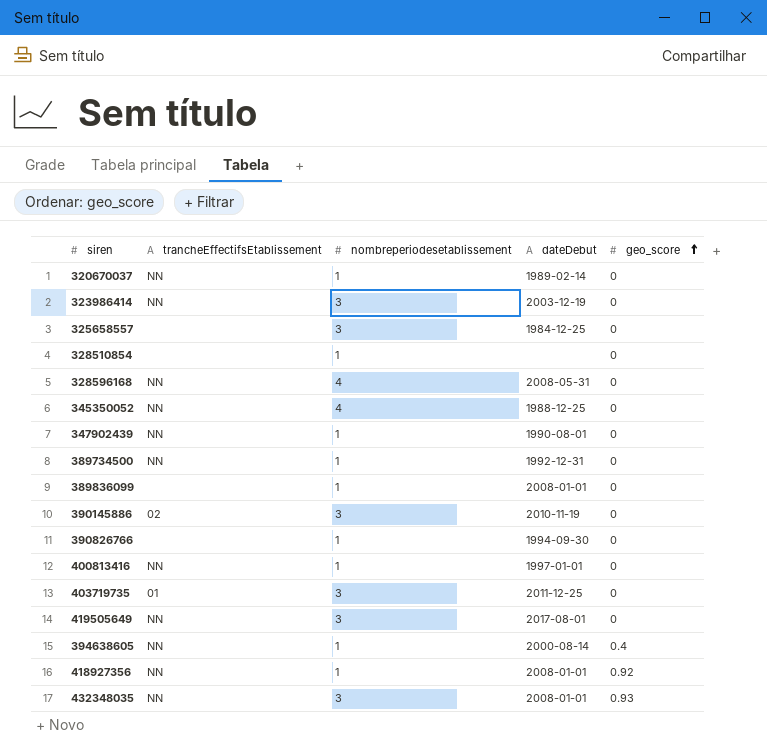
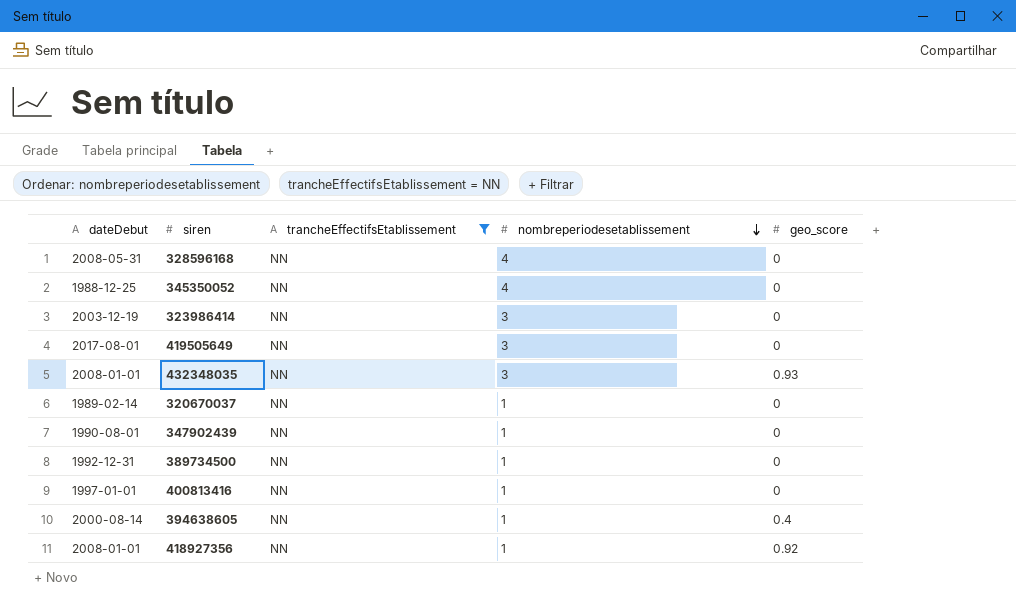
filter: none -> trancheEffectifsEtablissement = NN
row order: geo_score ascending -> nombreperiodesetablissement descending
column dateDebut | position: 4 -> 1

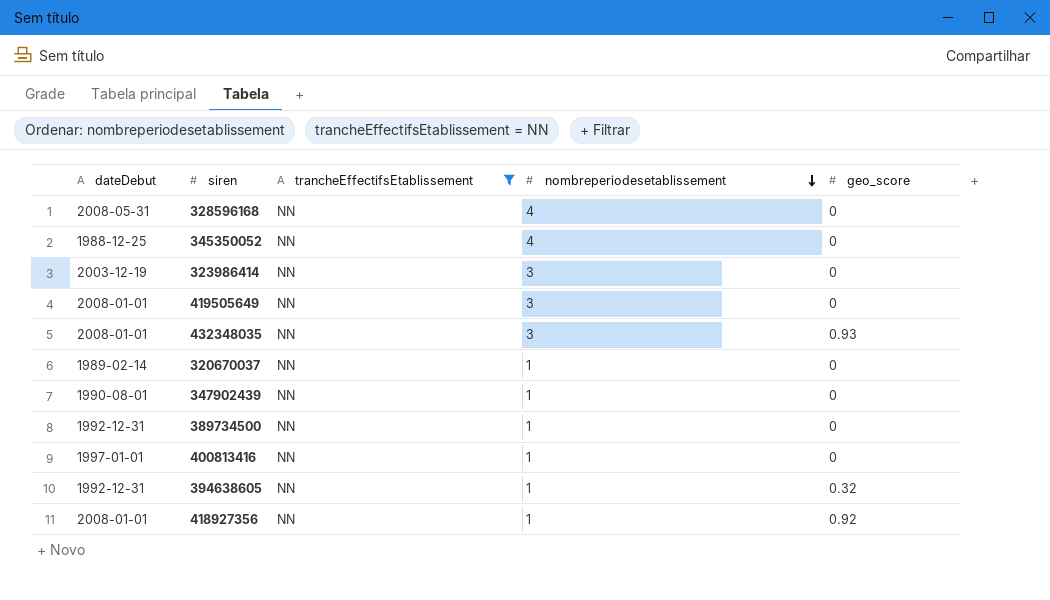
419505649 | dateDebut: 2017-08-01 -> 2008-01-01
394638605 | dateDebut: 2000-08-14 -> 1992-12-31
394638605 | geo_score: 0.4 -> 0.32

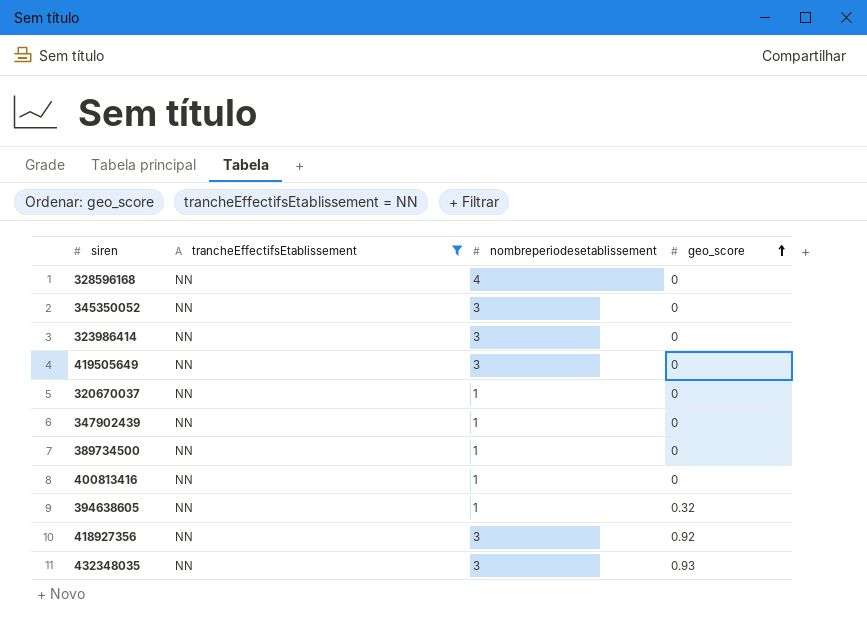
row order: nombreperiodesetablissement descending -> geo_score ascending
column dateDebut | position: 1 -> none
345350052 | nombreperiodesetablissement: 4 -> 3
418927356 | nombreperiodesetablissement: 1 -> 3

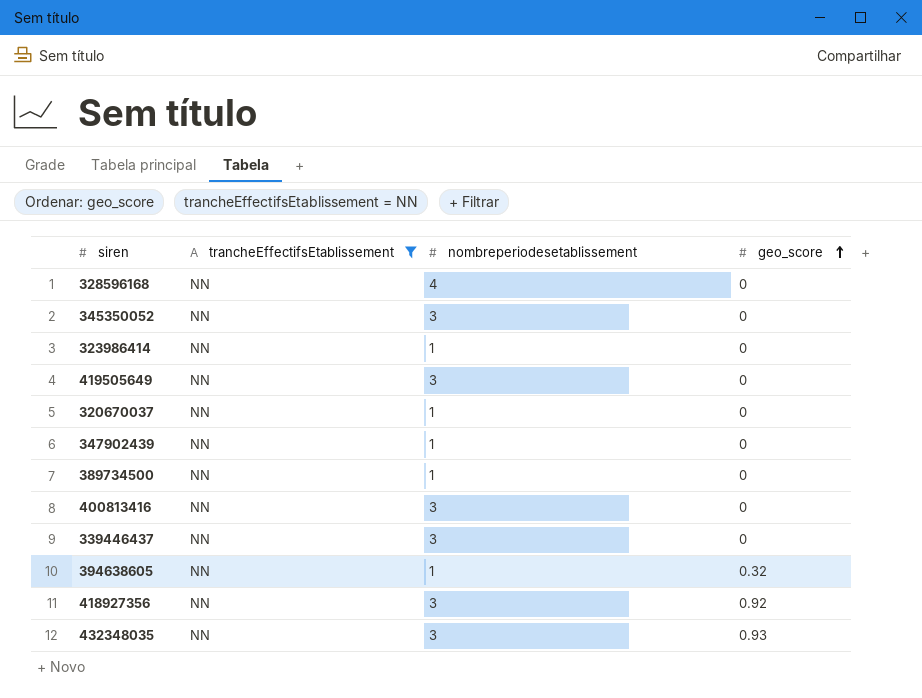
323986414 | nombreperiodesetablissement: 3 -> 1
400813416 | nombreperiodesetablissement: 1 -> 3
row 339446437: none -> NN | 3 | 0

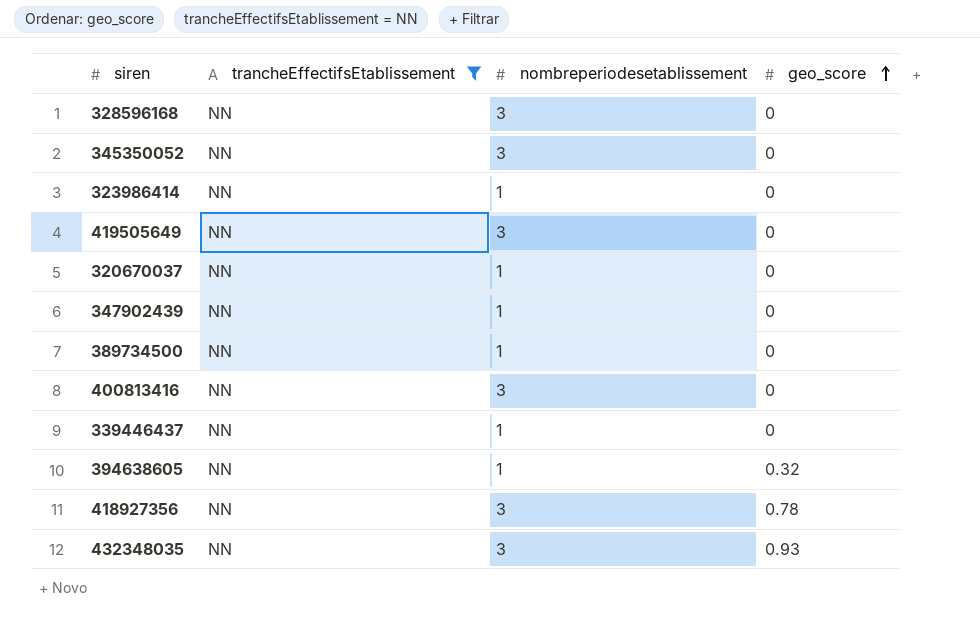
328596168 | nombreperiodesetablissement: 4 -> 3
339446437 | nombreperiodesetablissement: 3 -> 1
418927356 | geo_score: 0.92 -> 0.78

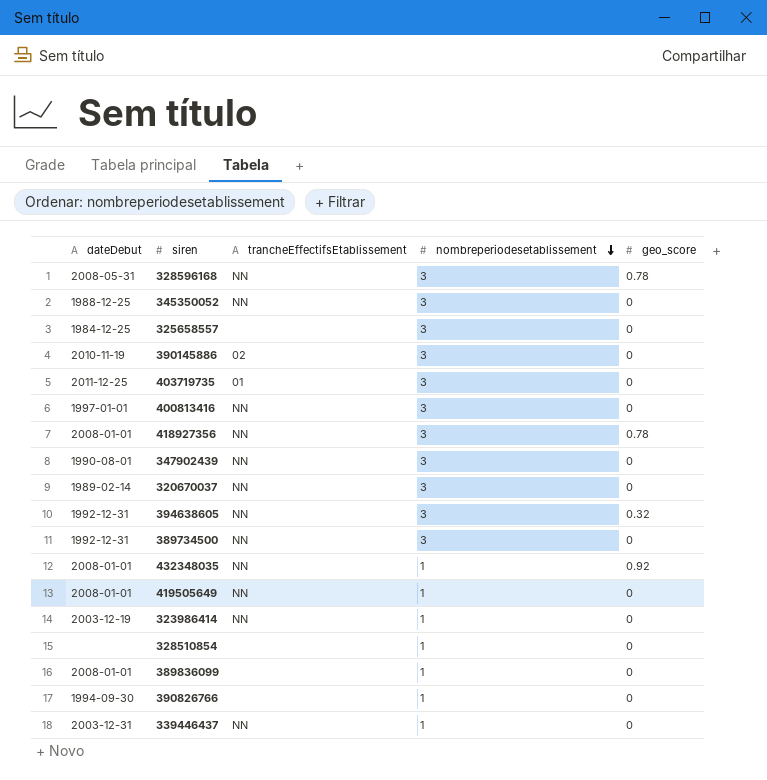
filter: trancheEffectifsEtablissement = NN -> none
row order: geo_score ascending -> nombreperiodesetablissement descending
column dateDebut | position: none -> 1
328596168 | geo_score: 0 -> 0.78
347902439 | nombreperiodesetablissement: 1 -> 3
320670037 | nombreperiodesetablissement: 1 -> 3
394638605 | nombreperiodesetablissement: 1 -> 3
389734500 | nombreperiodesetablissement: 1 -> 3
432348035 | nombreperiodesetablissement: 3 -> 1
432348035 | geo_score: 0.93 -> 0.92
419505649 | nombreperiodesetablissement: 3 -> 1

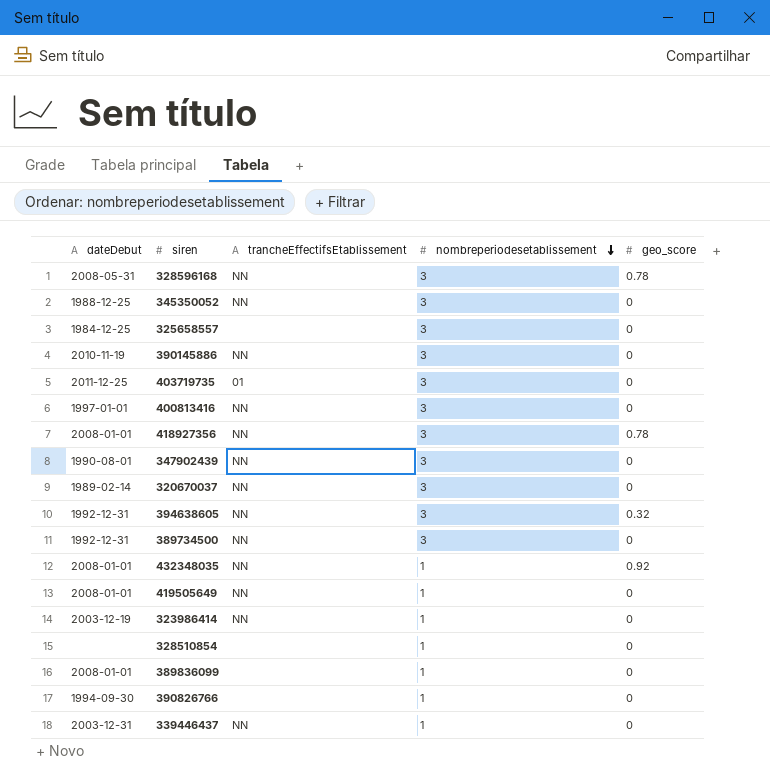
390145886 | trancheEffectifsEtablissement: 02 -> NN

